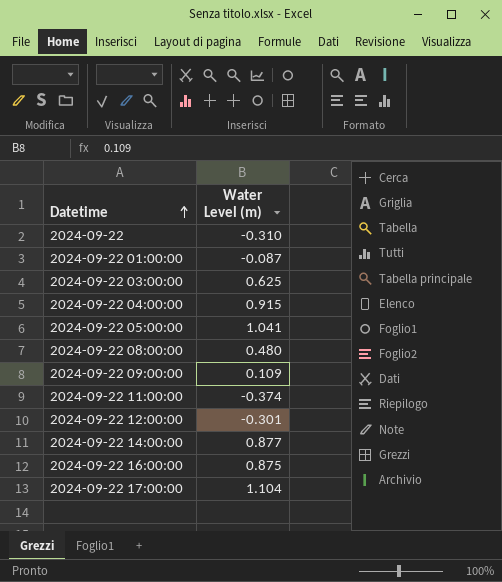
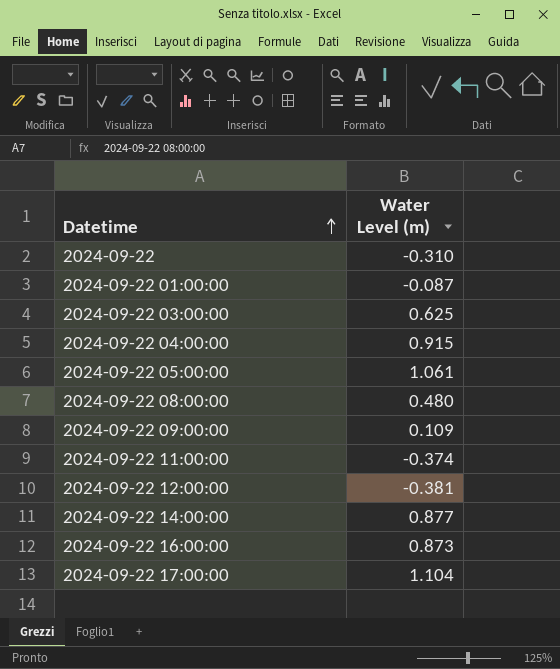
2024-09-22 05:00:00 | Water Level (m): 1.041 -> 1.061
2024-09-22 12:00:00 | Water Level (m): -0.301 -> -0.381
2024-09-22 16:00:00 | Water Level (m): 0.875 -> 0.873

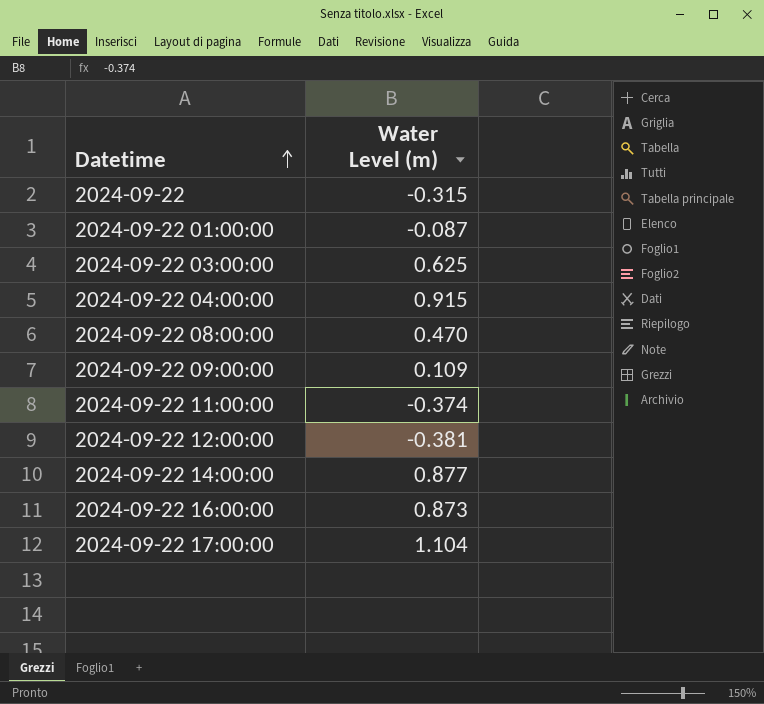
row 2024-09-22 05:00:00: 1.061 -> none
2024-09-22 | Water Level (m): -0.310 -> -0.315
2024-09-22 08:00:00 | Water Level (m): 0.480 -> 0.470

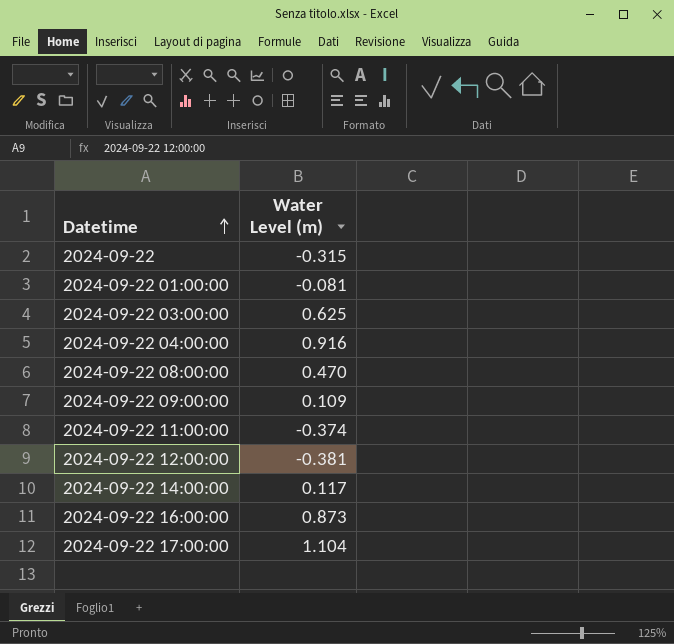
2024-09-22 01:00:00 | Water Level (m): -0.087 -> -0.081
2024-09-22 04:00:00 | Water Level (m): 0.915 -> 0.916
2024-09-22 14:00:00 | Water Level (m): 0.877 -> 0.117

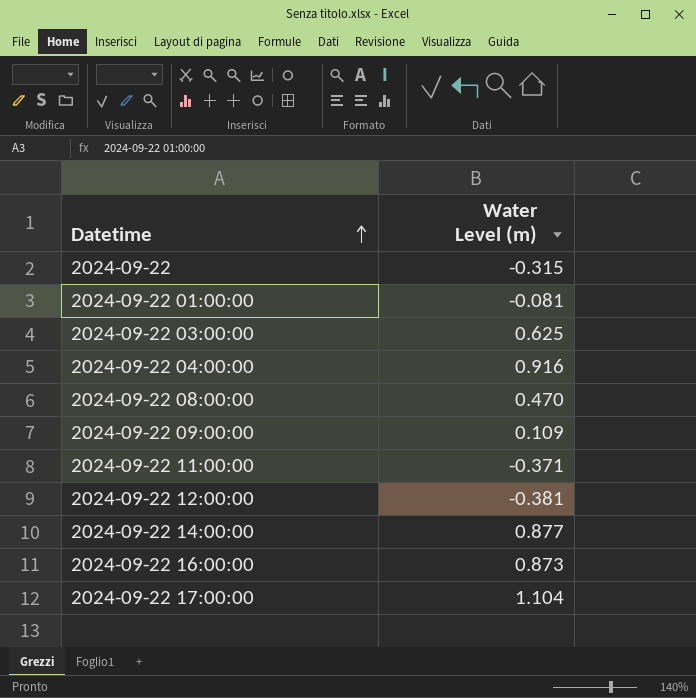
2024-09-22 11:00:00 | Water Level (m): -0.374 -> -0.371
2024-09-22 14:00:00 | Water Level (m): 0.117 -> 0.877

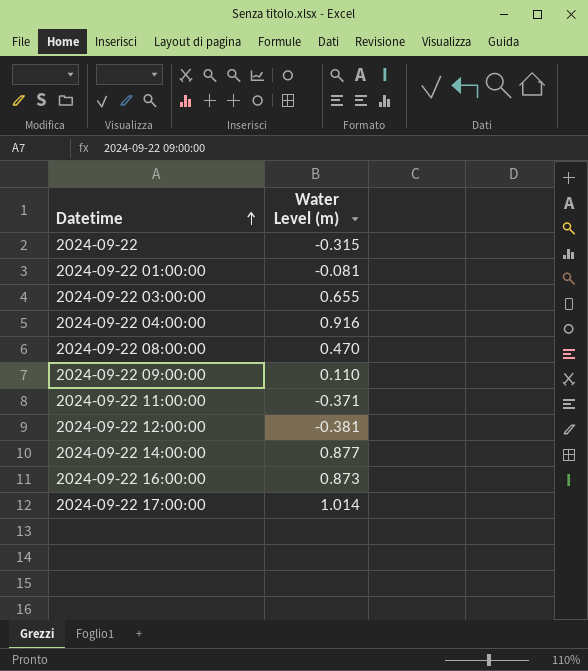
2024-09-22 03:00:00 | Water Level (m): 0.625 -> 0.655
2024-09-22 09:00:00 | Water Level (m): 0.109 -> 0.110
2024-09-22 17:00:00 | Water Level (m): 1.104 -> 1.014

